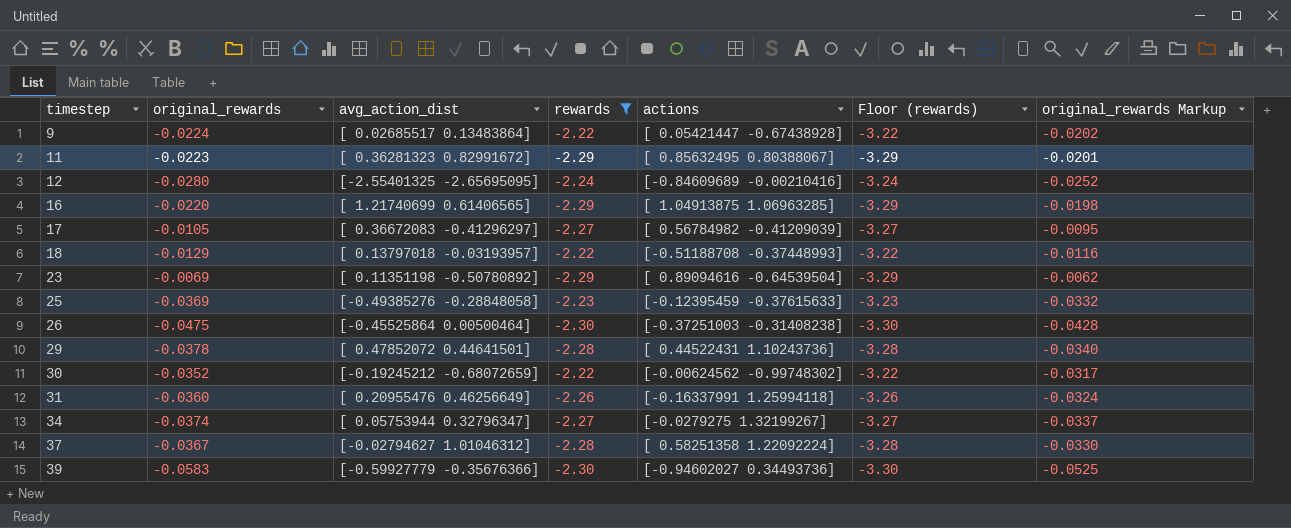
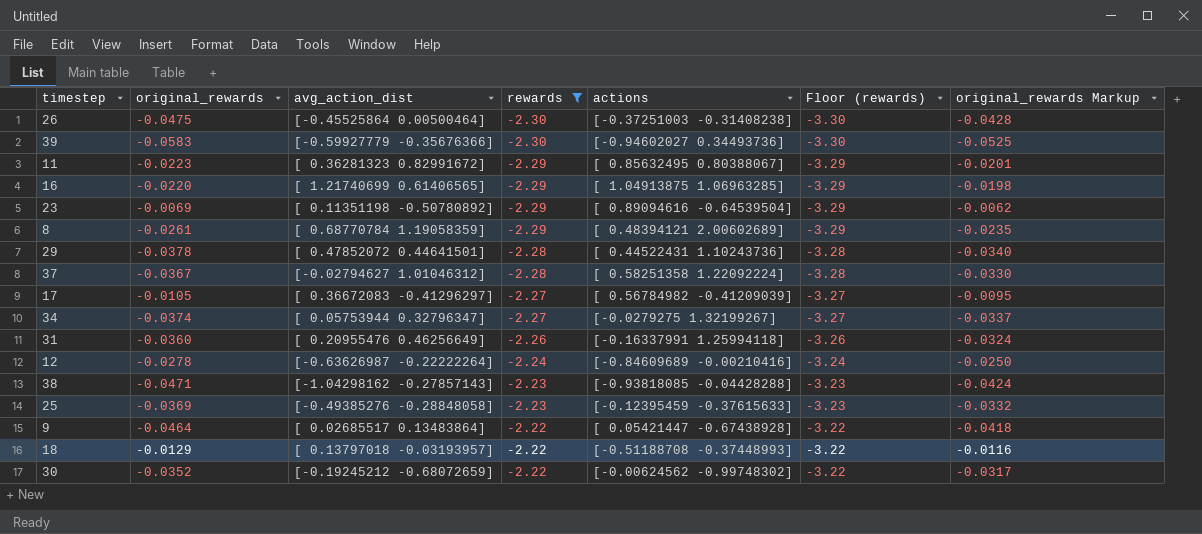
row order: timestep ascending -> rewards ascending
row 8: none -> -0.0261 | [ 0.68770784 1.19058359] | -2.29 | [ 0.48394121 2.00602689] | -3.29 | -0.0235
12 | original_rewards: -0.0280 -> -0.0278
12 | avg_action_dist: [-2.55401325 -2.65695095] -> [-0.63626987 -0.22222264]
12 | original_rewards Markup: -0.0252 -> -0.0250
row 38: none -> -0.0471 | [-1.04298162 -0.27857143] | -2.23 | [-0.93818085 -0.04428288] | -3.23 | -0.0424
9 | original_rewards: -0.0224 -> -0.0464
9 | original_rewards Markup: -0.0202 -> -0.0418

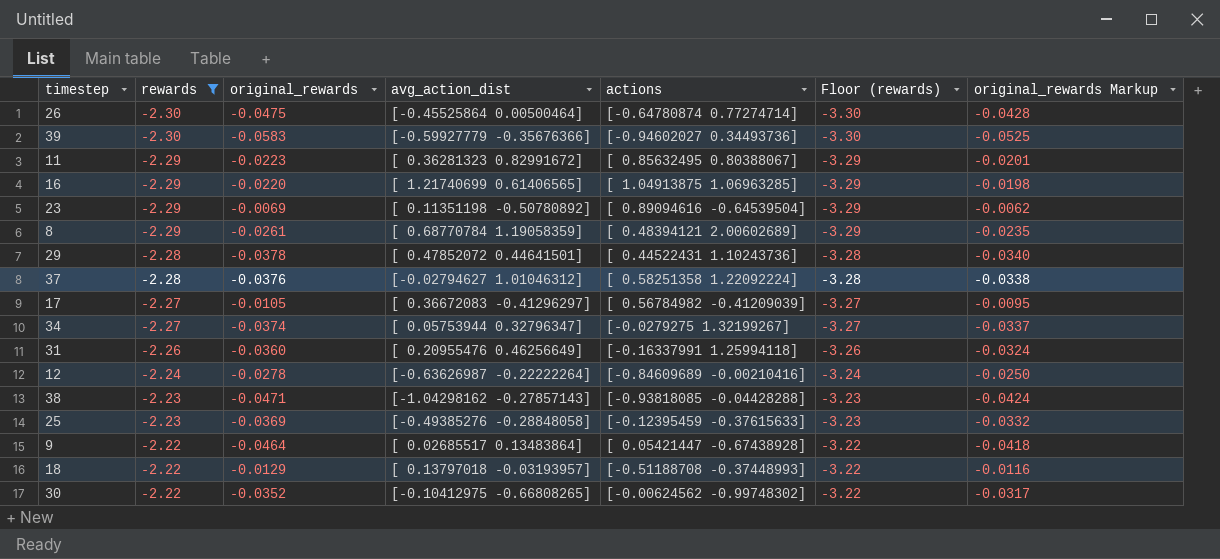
column rewards | position: 4 -> 2
26 | actions: [-0.37251003 -0.31408238] -> [-0.64780874 0.77274714]
37 | original_rewards: -0.0367 -> -0.0376
37 | original_rewards Markup: -0.0330 -> -0.0338
30 | avg_action_dist: [-0.19245212 -0.68072659] -> [-0.10412975 -0.66808265]

